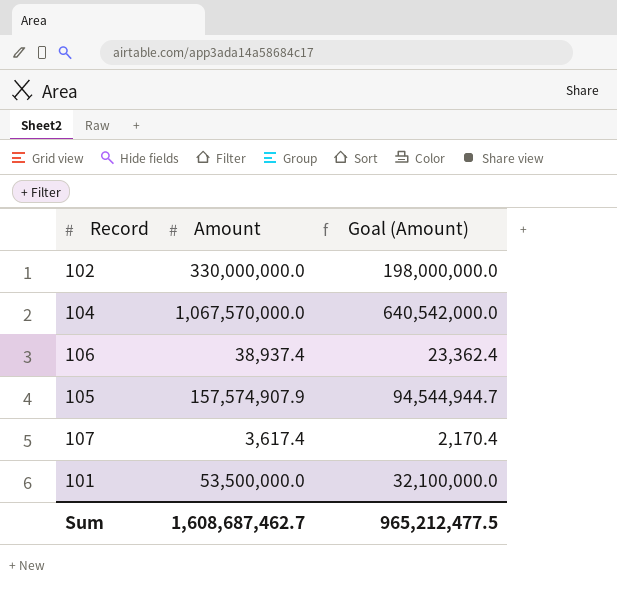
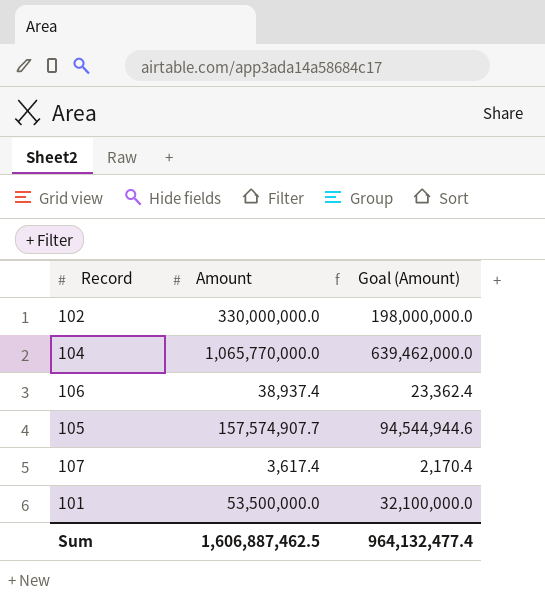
104 | Amount: 1,067,570,000.0 -> 1,065,770,000.0
104 | Goal (Amount): 640,542,000.0 -> 639,462,000.0
105 | Amount: 157,574,907.9 -> 157,574,907.7
105 | Goal (Amount): 94,544,944.7 -> 94,544,944.6
Sum | Amount: 1,608,687,462.7 -> 1,606,887,462.5
Sum | Goal (Amount): 965,212,477.5 -> 964,132,477.4

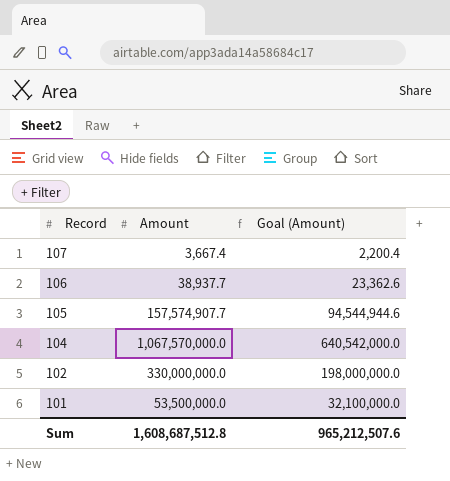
row order: none -> Record descending
107 | Amount: 3,617.4 -> 3,667.4
107 | Goal (Amount): 2,170.4 -> 2,200.4
106 | Amount: 38,937.4 -> 38,937.7
106 | Goal (Amount): 23,362.4 -> 23,362.6
104 | Amount: 1,065,770,000.0 -> 1,067,570,000.0
104 | Goal (Amount): 639,462,000.0 -> 640,542,000.0
Sum | Amount: 1,606,887,462.5 -> 1,608,687,512.8
Sum | Goal (Amount): 964,132,477.4 -> 965,212,507.6

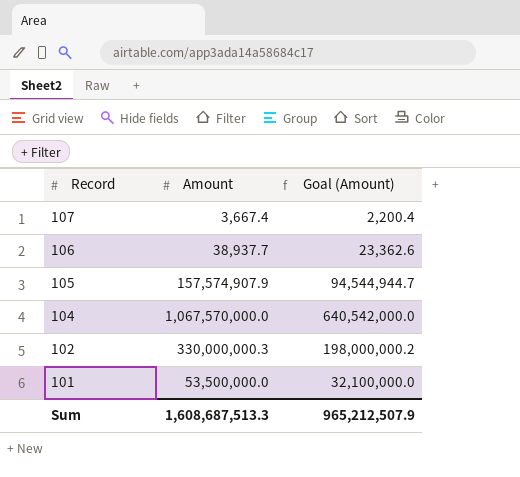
105 | Amount: 157,574,907.7 -> 157,574,907.9
105 | Goal (Amount): 94,544,944.6 -> 94,544,944.7
102 | Amount: 330,000,000.0 -> 330,000,000.3
102 | Goal (Amount): 198,000,000.0 -> 198,000,000.2
Sum | Amount: 1,608,687,512.8 -> 1,608,687,513.3
Sum | Goal (Amount): 965,212,507.6 -> 965,212,507.9

